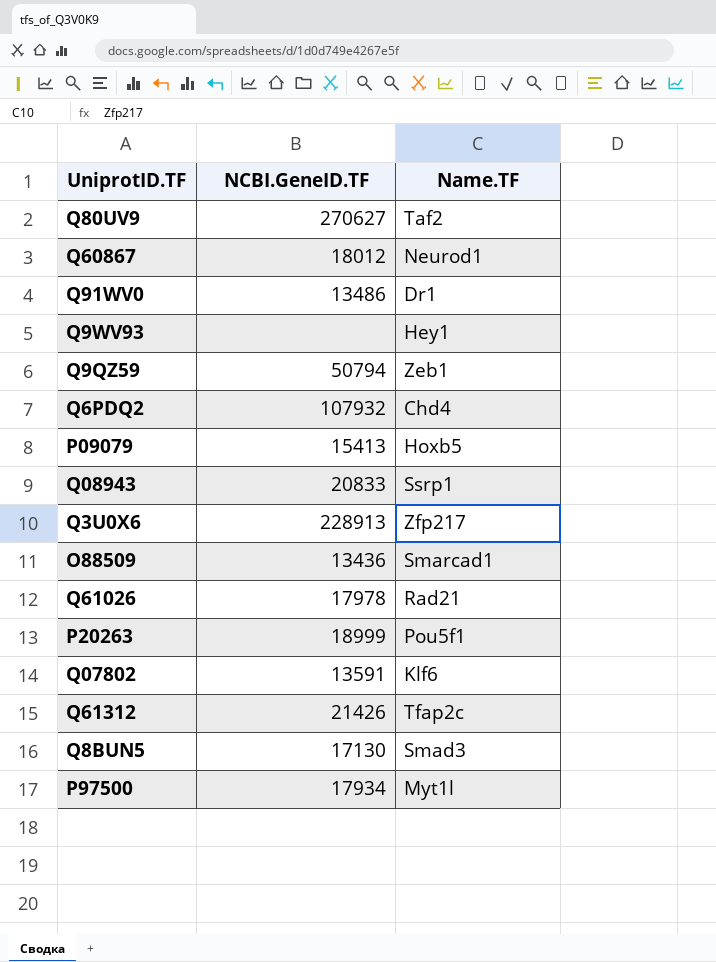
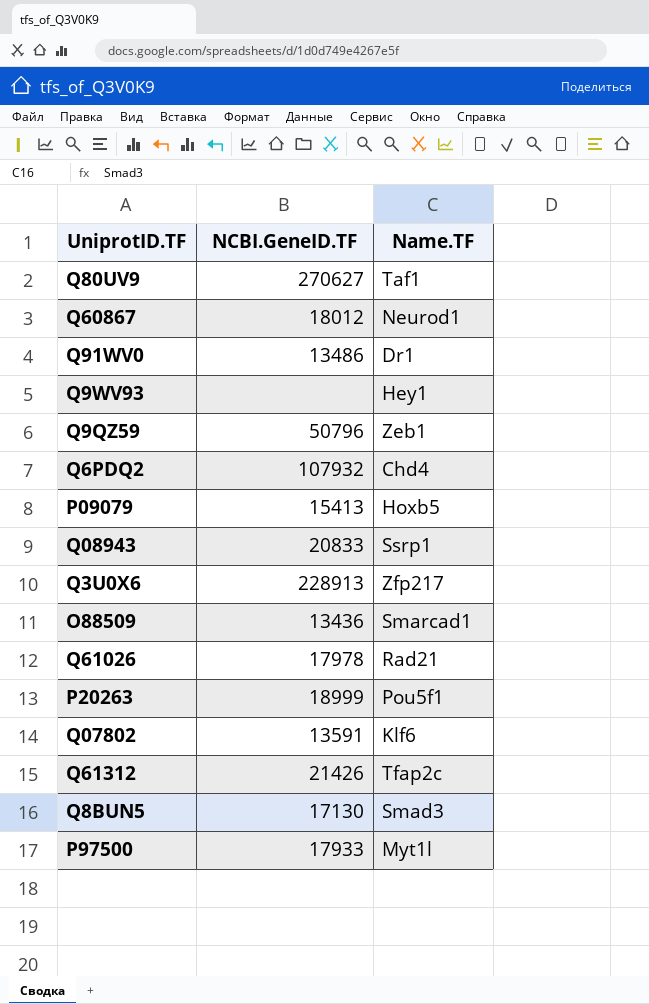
Q80UV9 | Name.TF: Taf2 -> Taf1
Q9QZ59 | NCBI.GeneID.TF: 50794 -> 50796
P97500 | NCBI.GeneID.TF: 17934 -> 17933

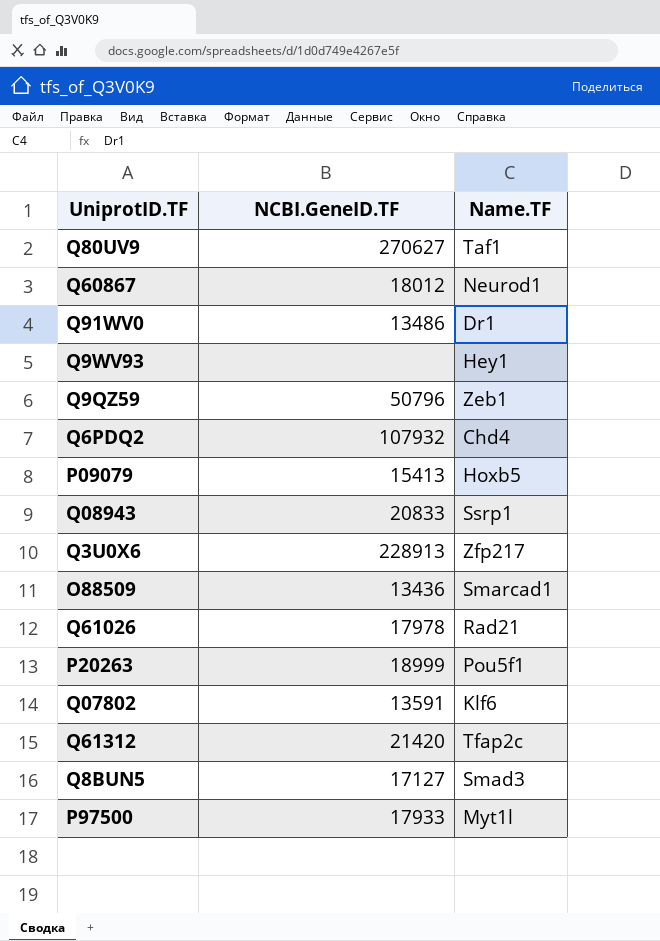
Q61312 | NCBI.GeneID.TF: 21426 -> 21420
Q8BUN5 | NCBI.GeneID.TF: 17130 -> 17127

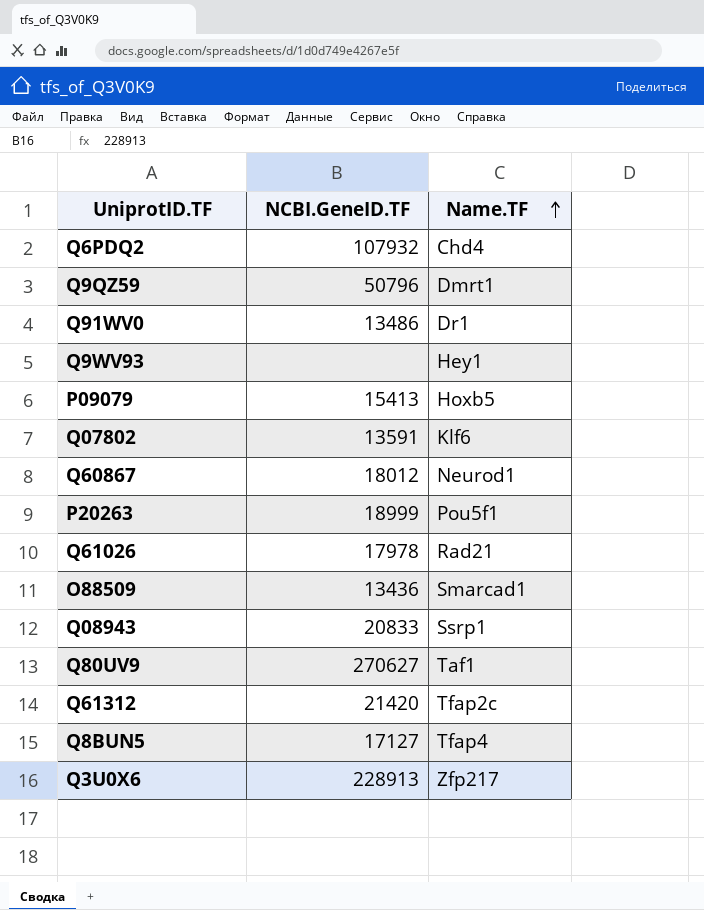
row order: none -> Name.TF ascending
row P97500: 17933 | Myt1l -> none
Q9QZ59 | Name.TF: Zeb1 -> Dmrt1
Q8BUN5 | Name.TF: Smad3 -> Tfap4

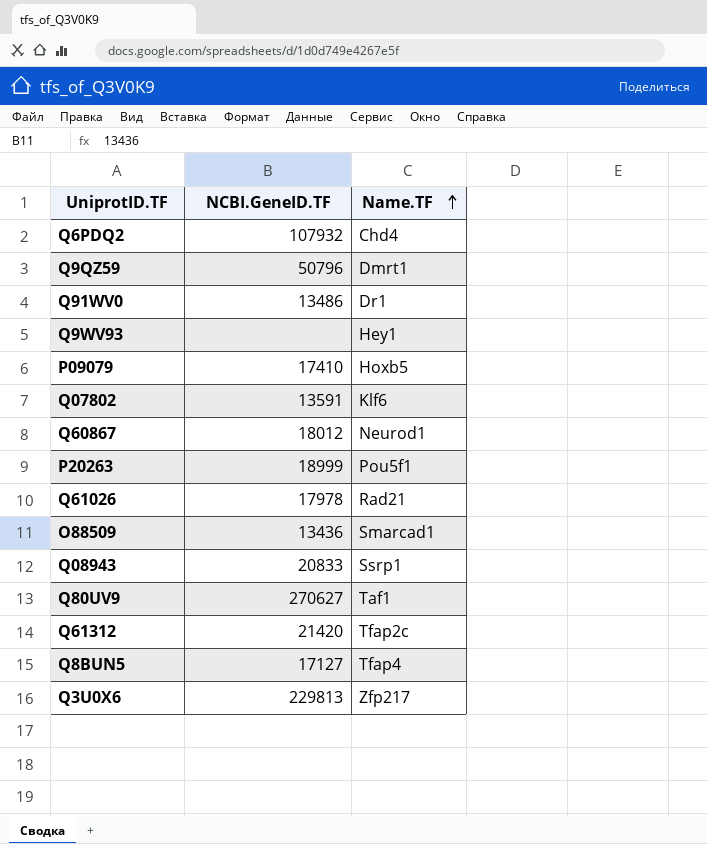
P09079 | NCBI.GeneID.TF: 15413 -> 17410
Q3U0X6 | NCBI.GeneID.TF: 228913 -> 229813

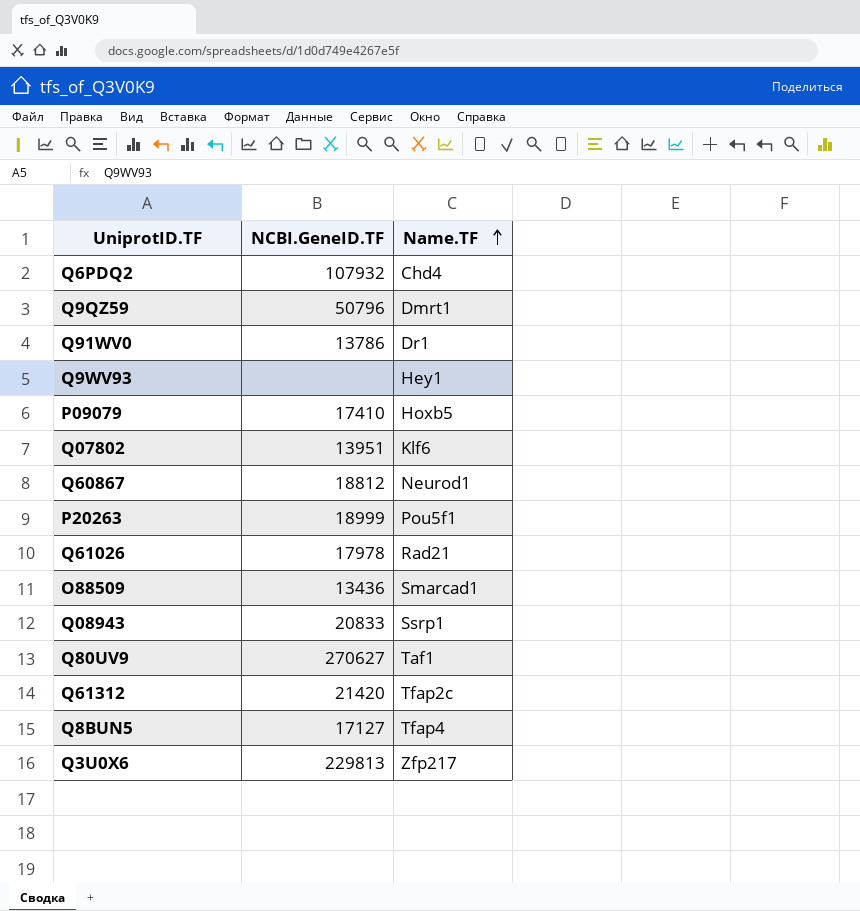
Q91WV0 | NCBI.GeneID.TF: 13486 -> 13786
Q07802 | NCBI.GeneID.TF: 13591 -> 13951
Q60867 | NCBI.GeneID.TF: 18012 -> 18812

